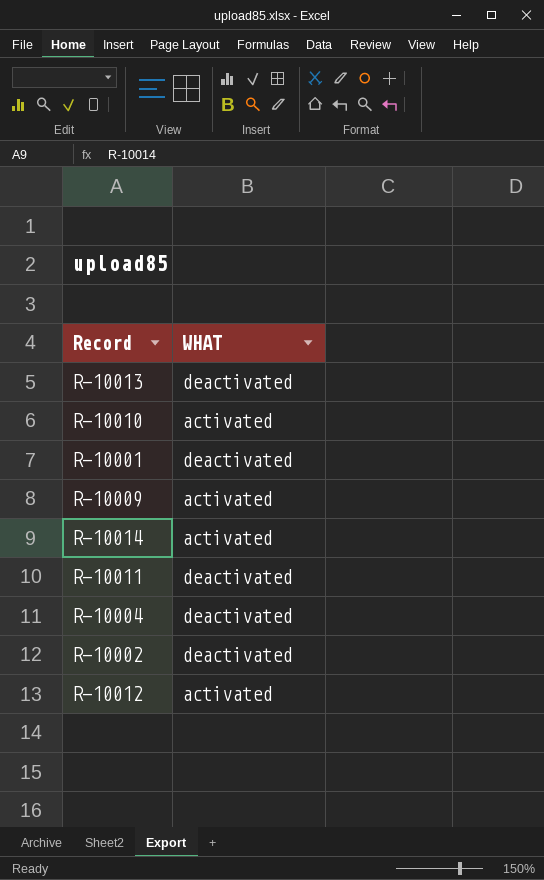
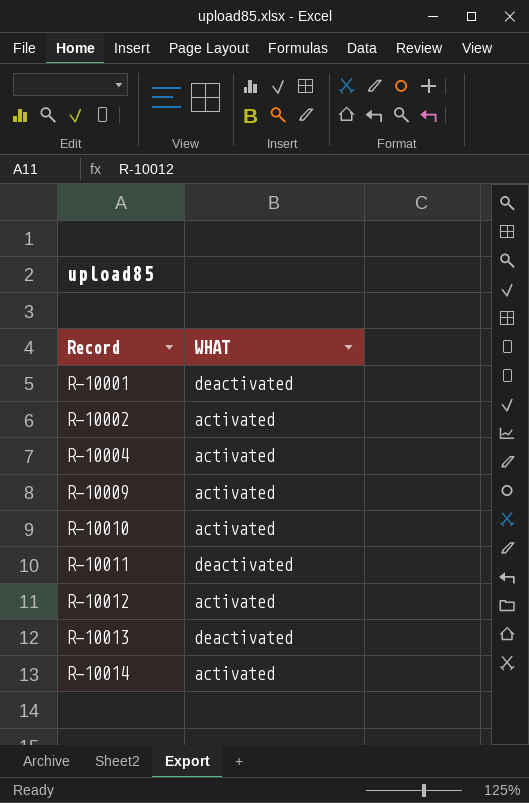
row order: none -> Record ascending
R-10002 | WHAT: deactivated -> activated
R-10004 | WHAT: deactivated -> activated

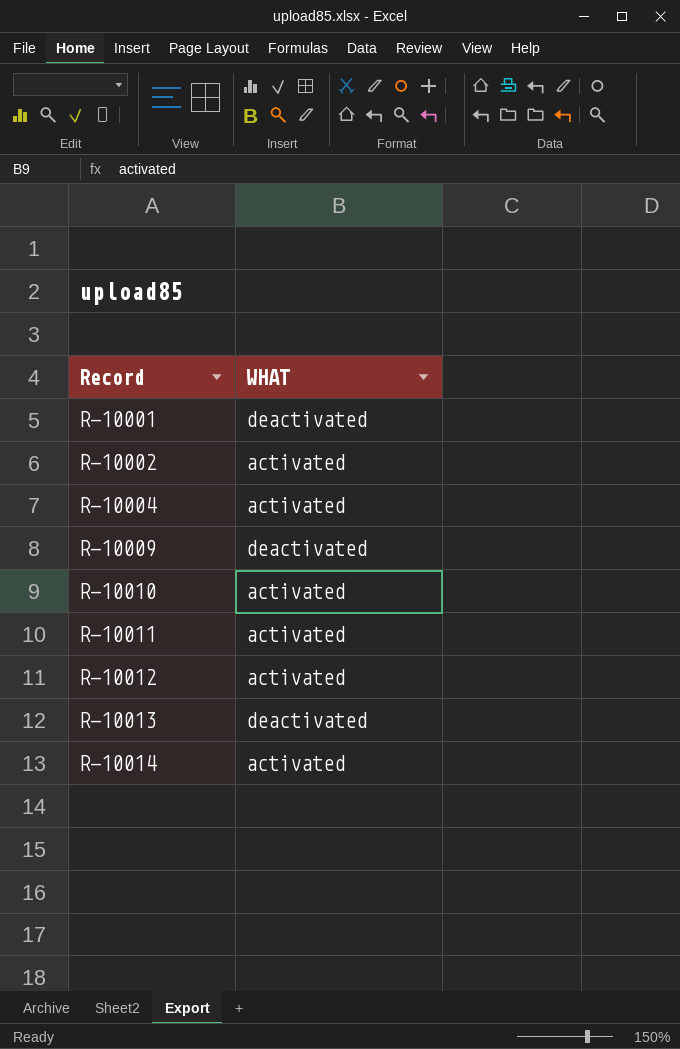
R-10009 | WHAT: activated -> deactivated
R-10011 | WHAT: deactivated -> activated

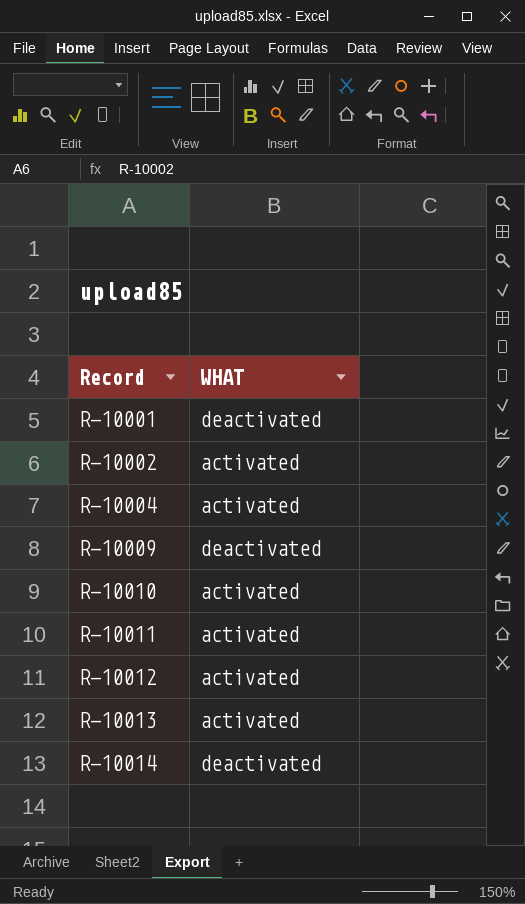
R-10013 | WHAT: deactivated -> activated
R-10014 | WHAT: activated -> deactivated

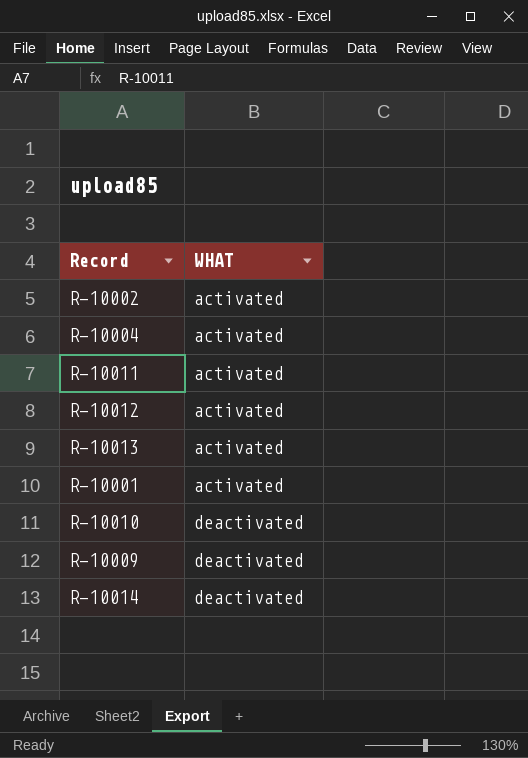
row order: Record ascending -> WHAT ascending
R-10001 | WHAT: deactivated -> activated
R-10010 | WHAT: activated -> deactivated

